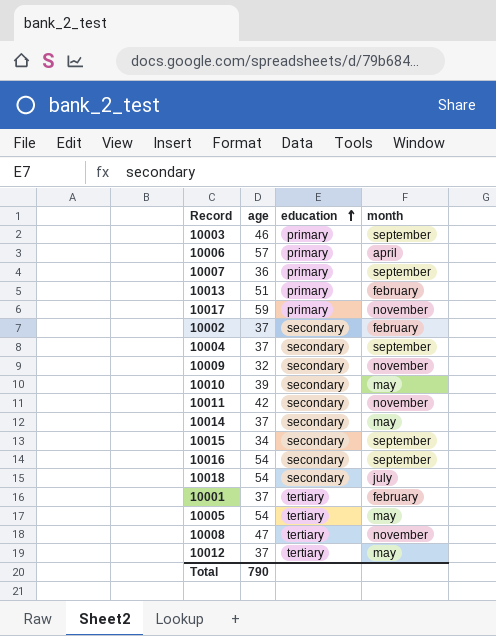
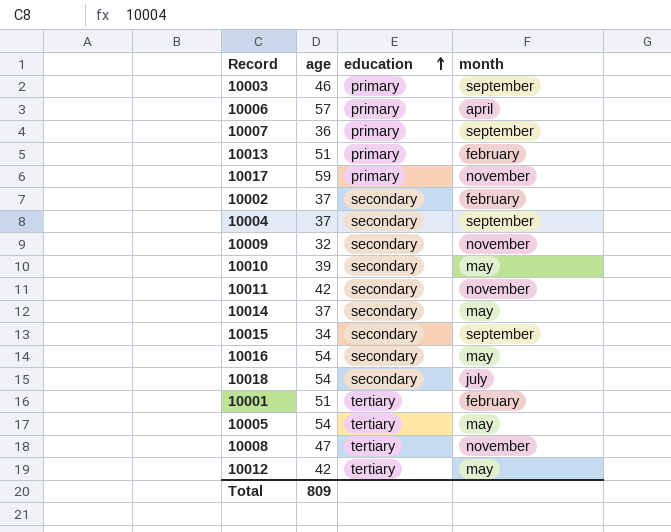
10016 | month: september -> may
10001 | age: 37 -> 51
10012 | age: 37 -> 42
Total | age: 790 -> 809

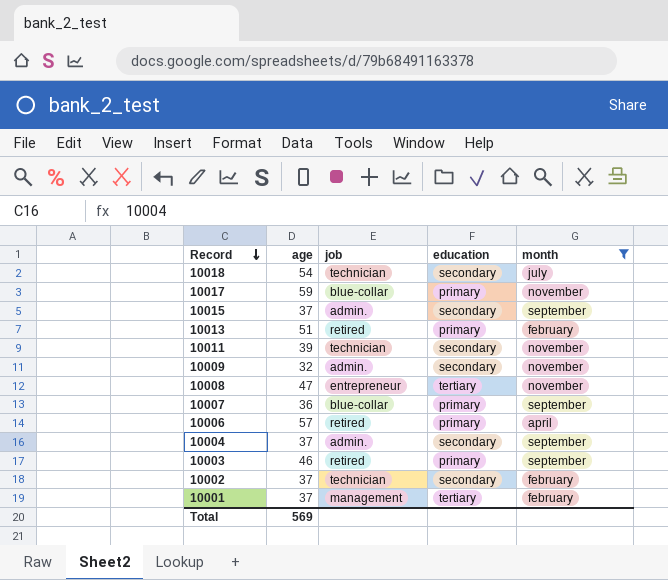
filter: none -> month != may
row order: education ascending -> Record descending
column job | position: none -> 3
10015 | age: 34 -> 37
10011 | age: 42 -> 39
10001 | age: 51 -> 37
Total | age: 809 -> 569

